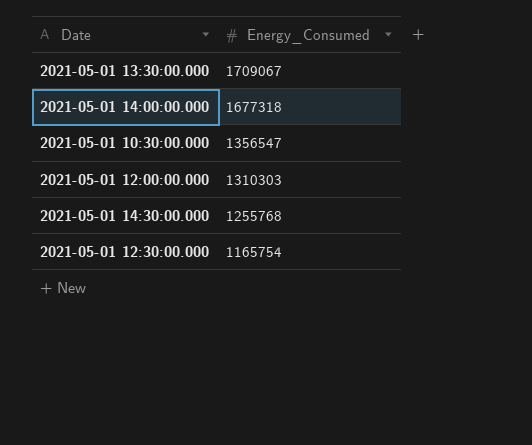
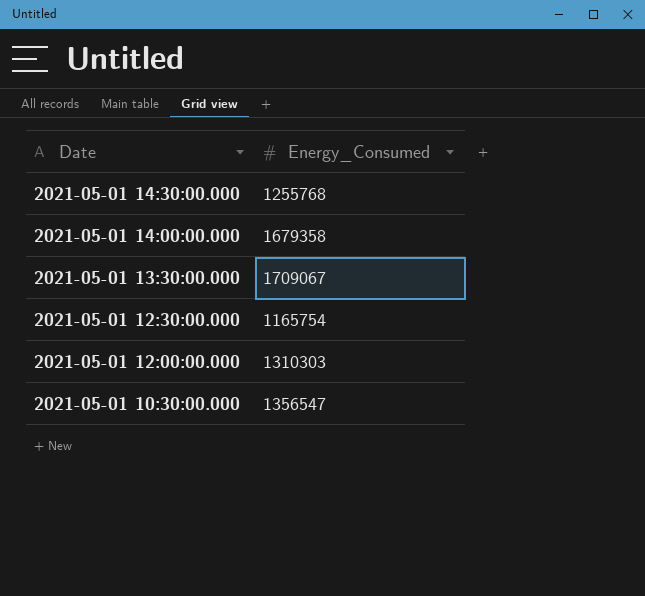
row order: Energy_Consumed descending -> Date descending
2021-05-01 14:00:00.000 | Energy_Consumed: 1677318 -> 1679358

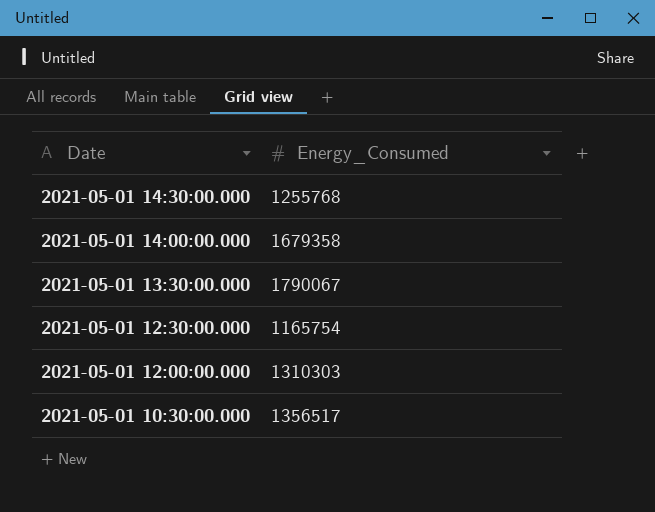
2021-05-01 13:30:00.000 | Energy_Consumed: 1709067 -> 1790067
2021-05-01 10:30:00.000 | Energy_Consumed: 1356547 -> 1356517

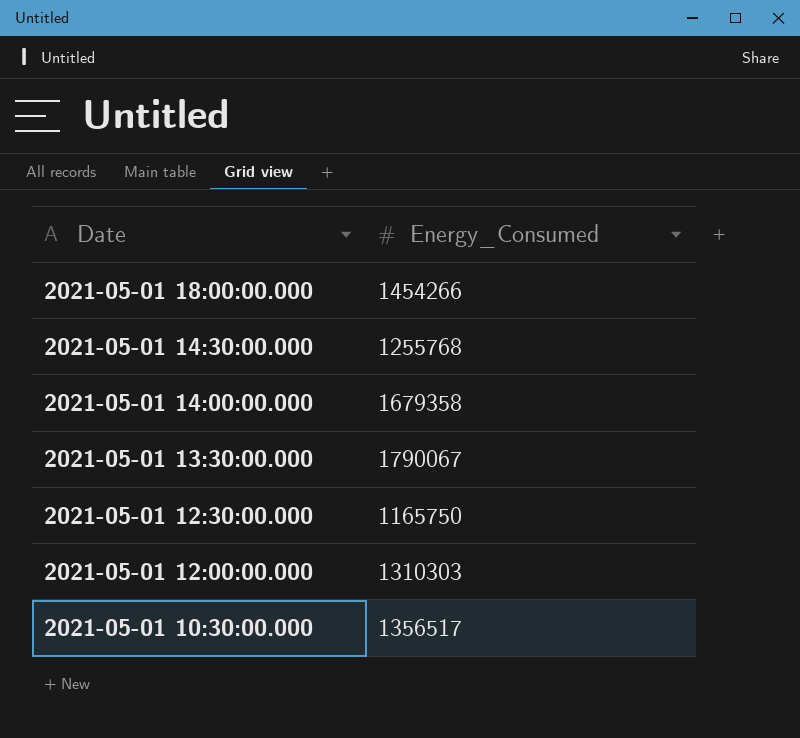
row 2021-05-01 18:00:00.000: none -> 1454266
2021-05-01 12:30:00.000 | Energy_Consumed: 1165754 -> 1165750

